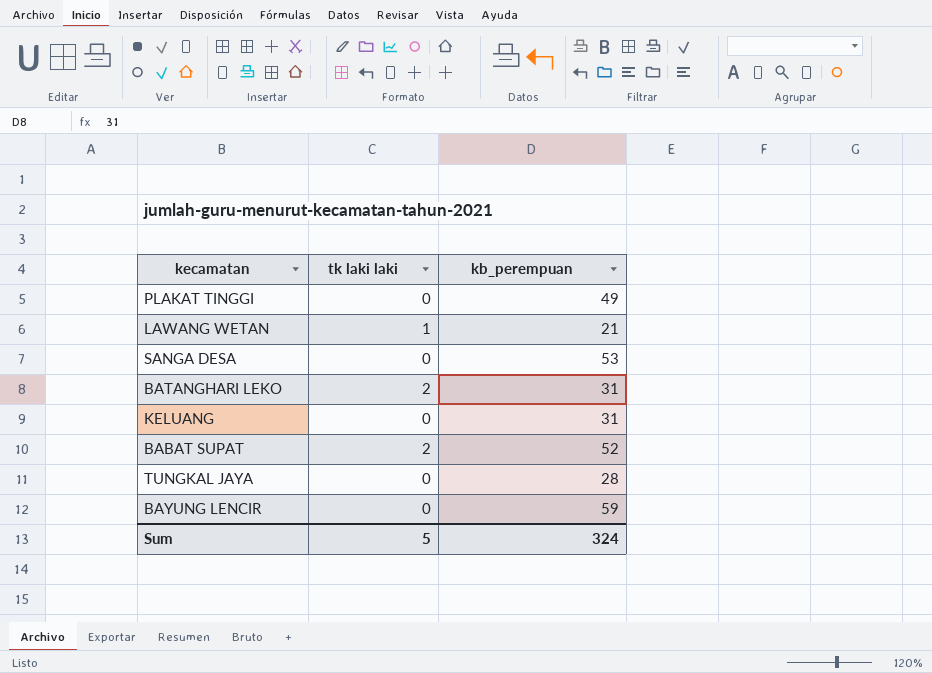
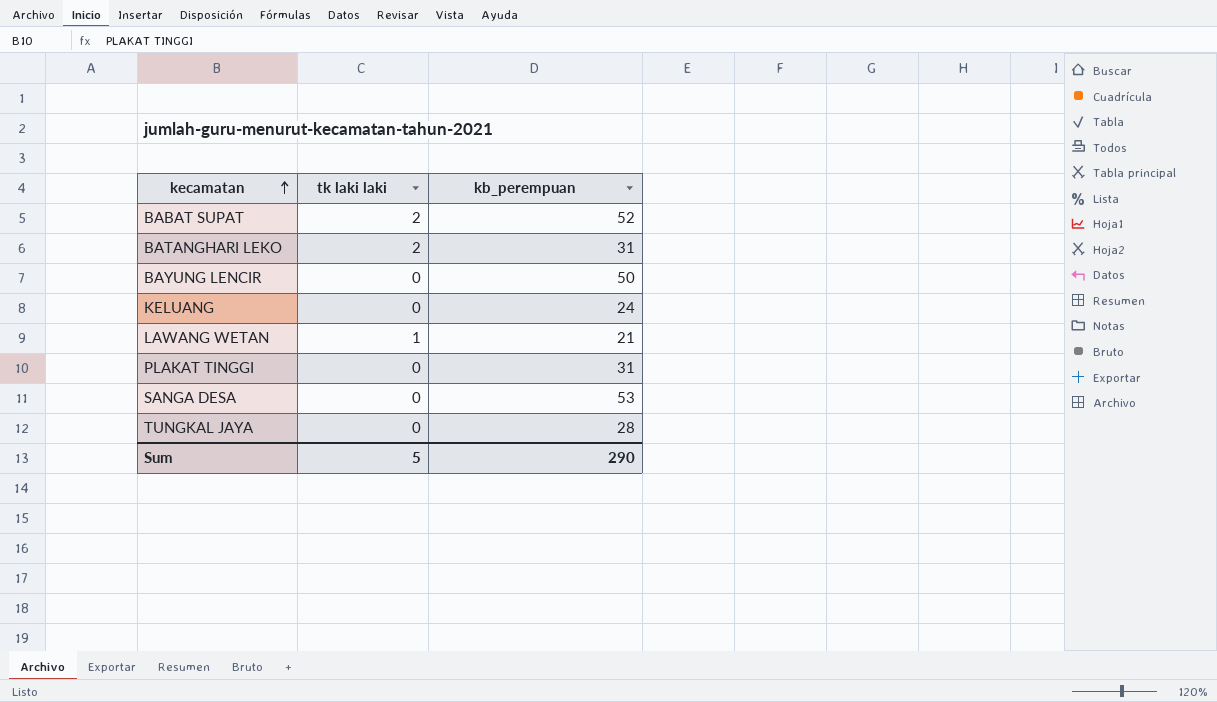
row order: none -> kecamatan ascending
BAYUNG LENCIR | kb_perempuan: 59 -> 50
KELUANG | kb_perempuan: 31 -> 24
PLAKAT TINGGI | kb_perempuan: 49 -> 31
Sum | kb_perempuan: 324 -> 290

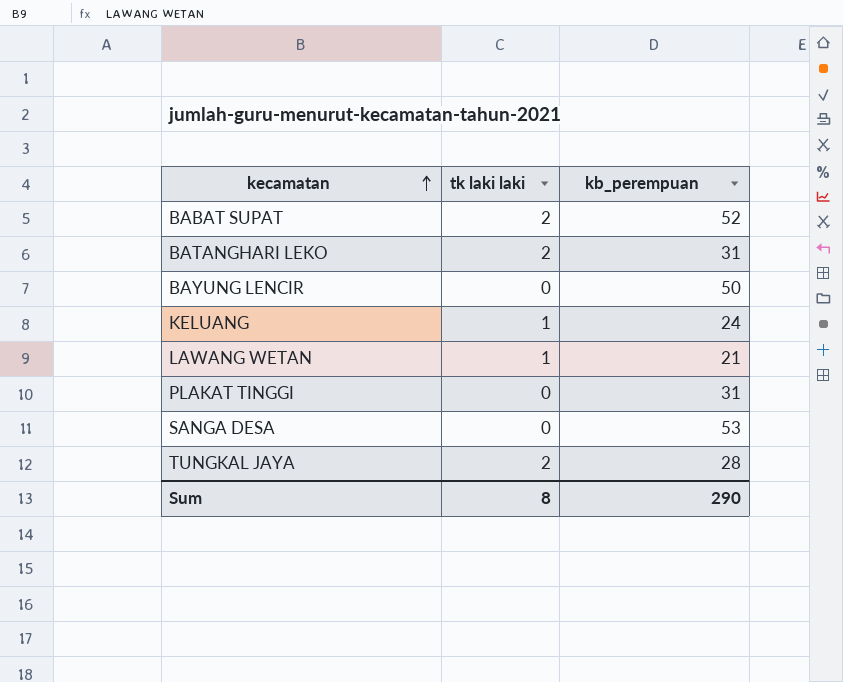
KELUANG | tk laki laki: 0 -> 1
TUNGKAL JAYA | tk laki laki: 0 -> 2
Sum | tk laki laki: 5 -> 8

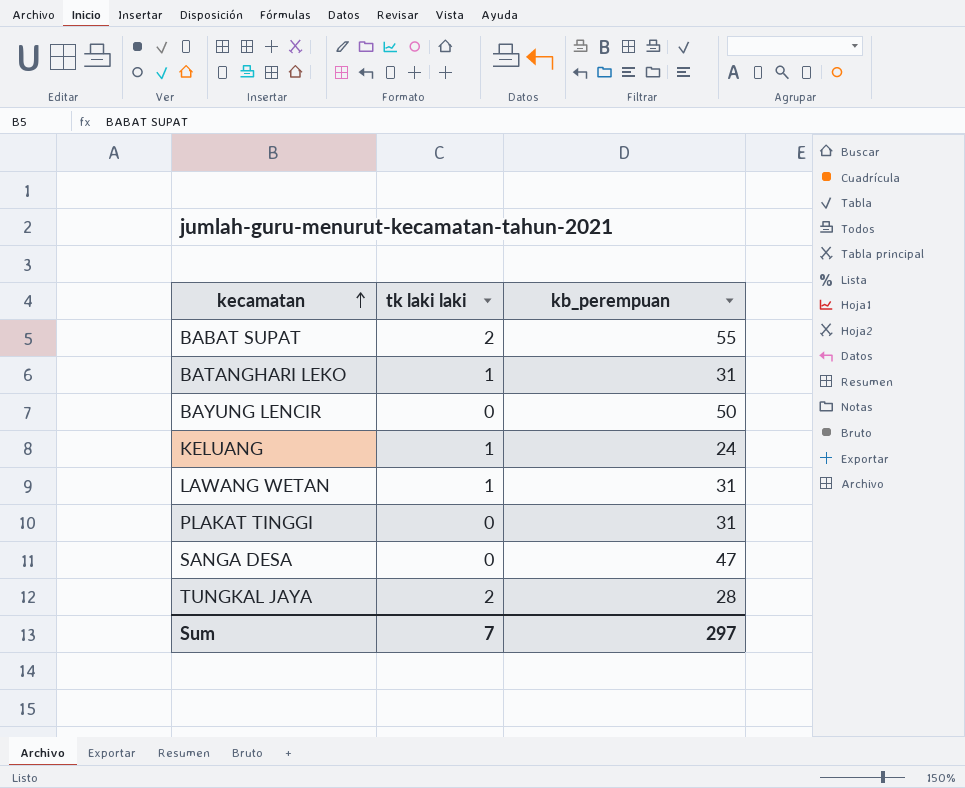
BABAT SUPAT | kb_perempuan: 52 -> 55
BATANGHARI LEKO | tk laki laki: 2 -> 1
LAWANG WETAN | kb_perempuan: 21 -> 31
SANGA DESA | kb_perempuan: 53 -> 47
Sum | tk laki laki: 8 -> 7
Sum | kb_perempuan: 290 -> 297

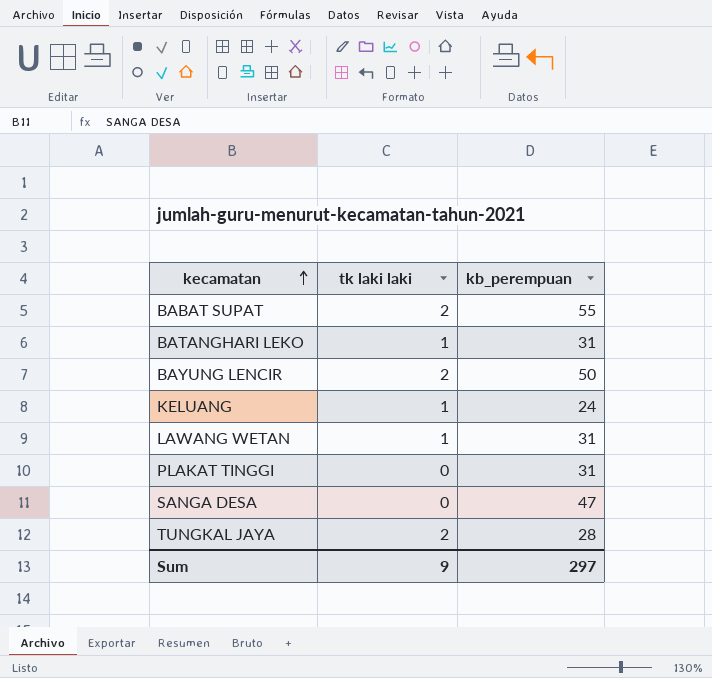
BAYUNG LENCIR | tk laki laki: 0 -> 2
Sum | tk laki laki: 7 -> 9

